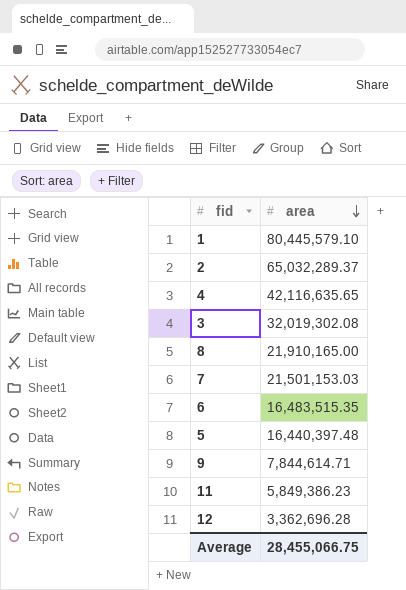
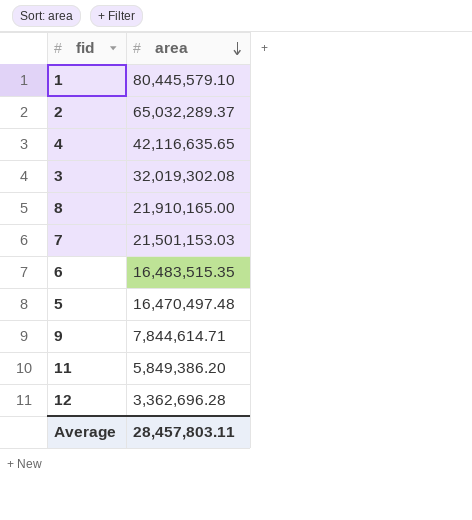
5 | area: 16,440,397.48 -> 16,470,497.48
11 | area: 5,849,386.23 -> 5,849,386.20
Average | area: 28,455,066.75 -> 28,457,803.11

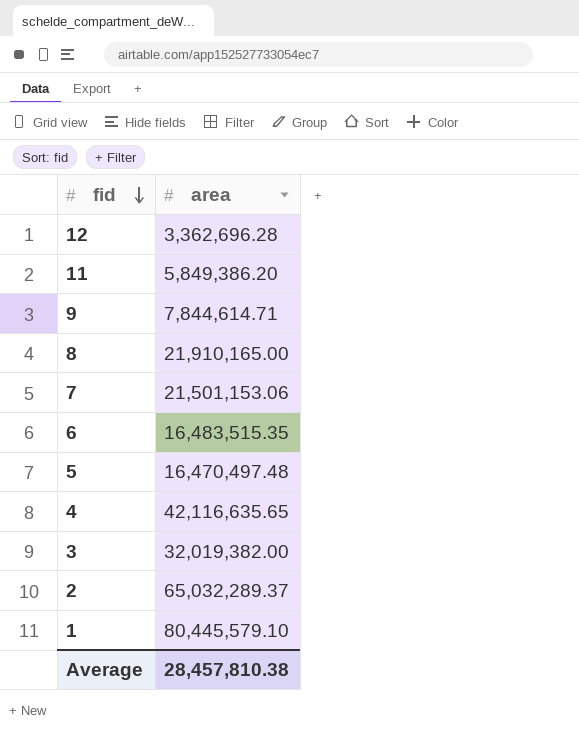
row order: area descending -> fid descending
7 | area: 21,501,153.03 -> 21,501,153.06
3 | area: 32,019,302.08 -> 32,019,382.00
Average | area: 28,457,803.11 -> 28,457,810.38

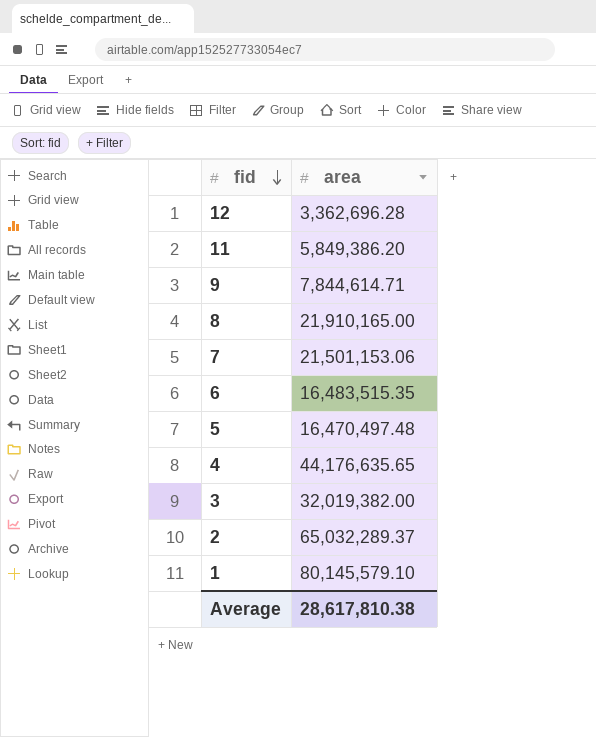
4 | area: 42,116,635.65 -> 44,176,635.65
1 | area: 80,445,579.10 -> 80,145,579.10
Average | area: 28,457,810.38 -> 28,617,810.38

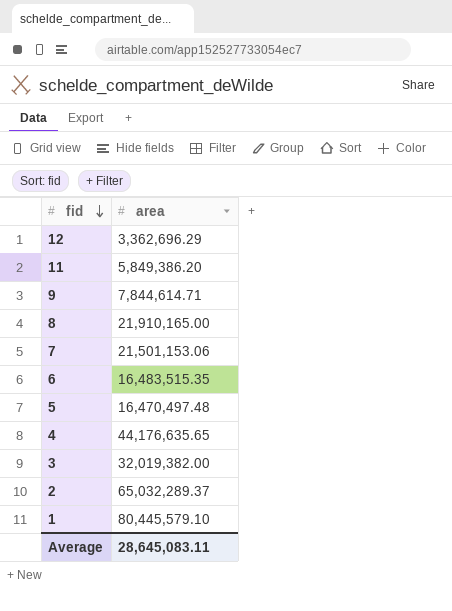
12 | area: 3,362,696.28 -> 3,362,696.29
1 | area: 80,145,579.10 -> 80,445,579.10
Average | area: 28,617,810.38 -> 28,645,083.11

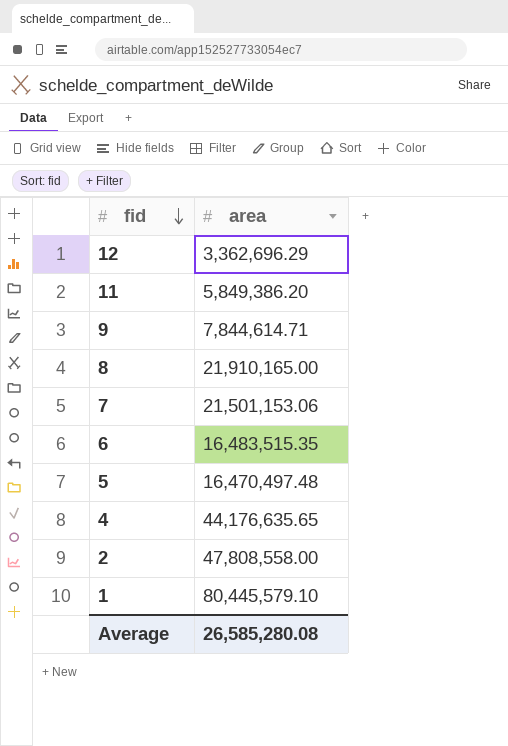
row 3: 32,019,382.00 -> none
2 | area: 65,032,289.37 -> 47,808,558.00
Average | area: 28,645,083.11 -> 26,585,280.08

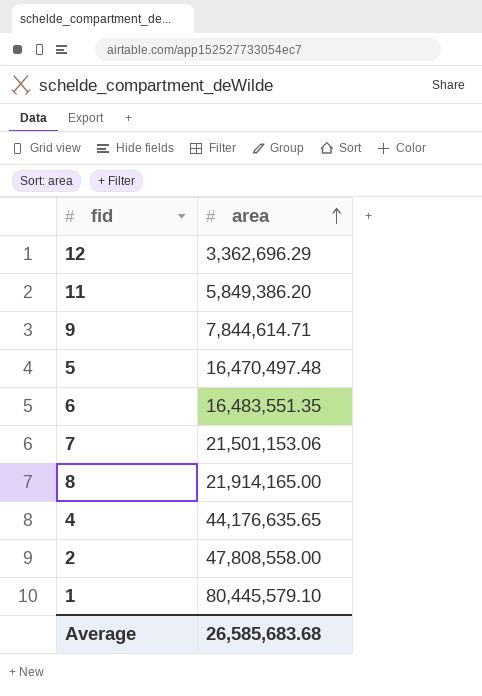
row order: fid descending -> area ascending
6 | area: 16,483,515.35 -> 16,483,551.35
8 | area: 21,910,165.00 -> 21,914,165.00
Average | area: 26,585,280.08 -> 26,585,683.68

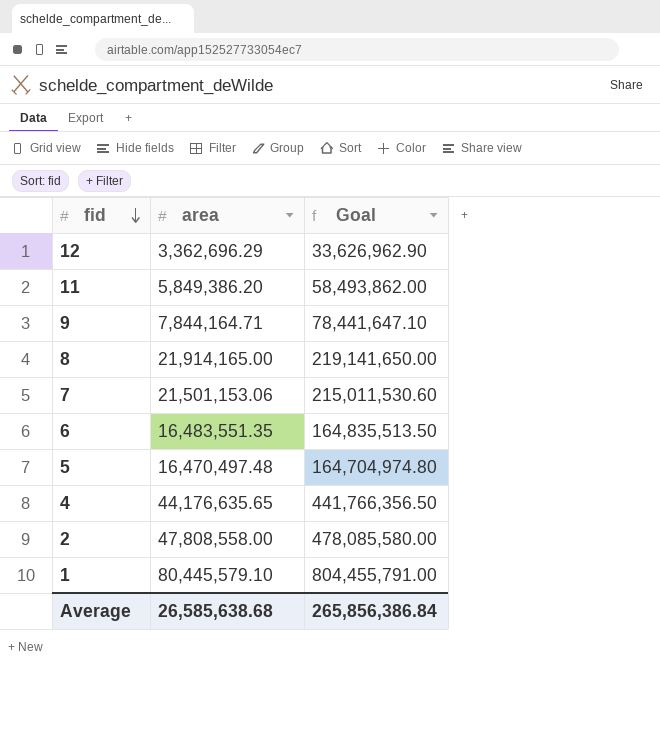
row order: area ascending -> fid descending
column Goal | formula: none -> [area] * 10
9 | area: 7,844,614.71 -> 7,844,164.71
Average | area: 26,585,683.68 -> 26,585,638.68

